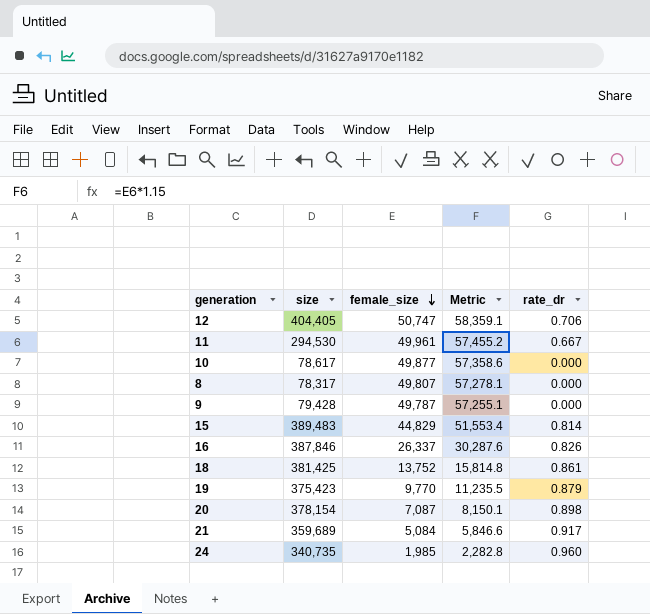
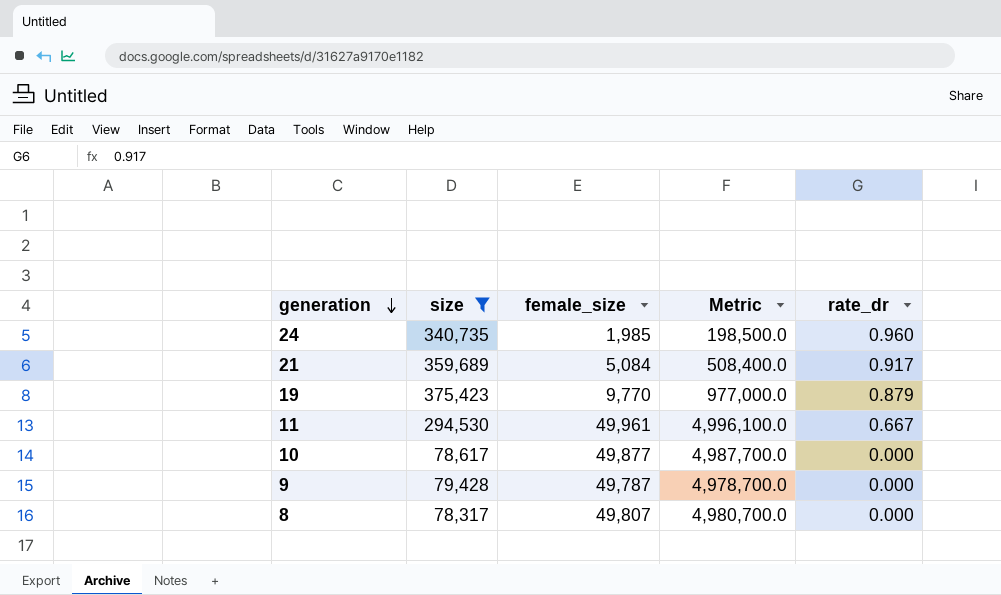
filter: none -> size <= 375,423
row order: female_size descending -> generation descending
column Metric | formula: [female_size] * 1.15 -> [female_size] * 100

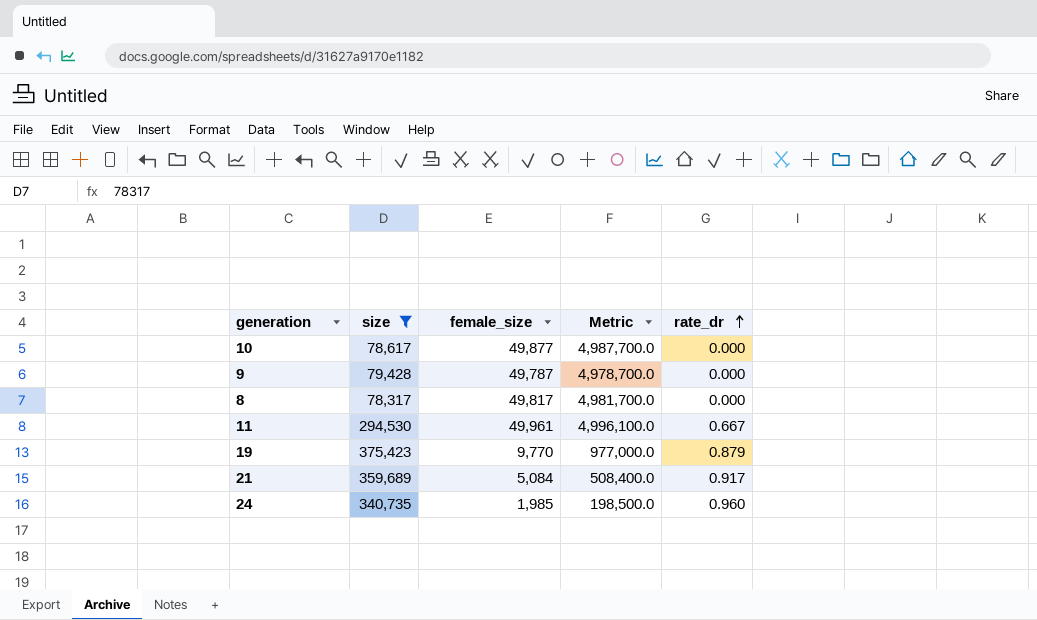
row order: generation descending -> rate_dr ascending
8 | female_size: 49,807 -> 49,817
8 | Metric: 4,980,700.0 -> 4,981,700.0

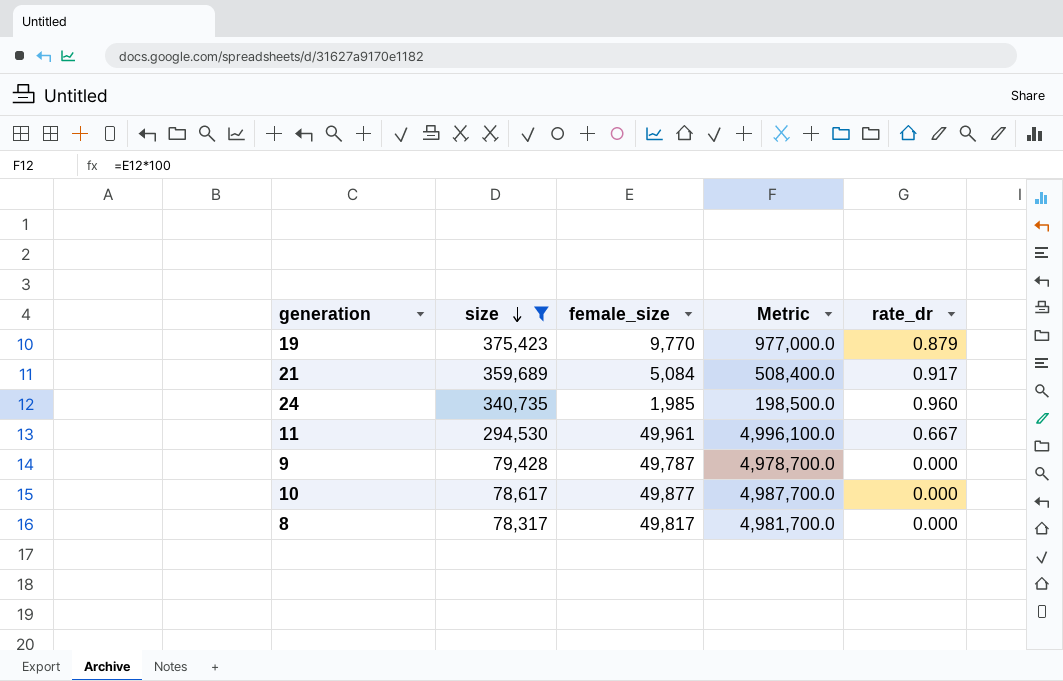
row order: rate_dr ascending -> size descending

